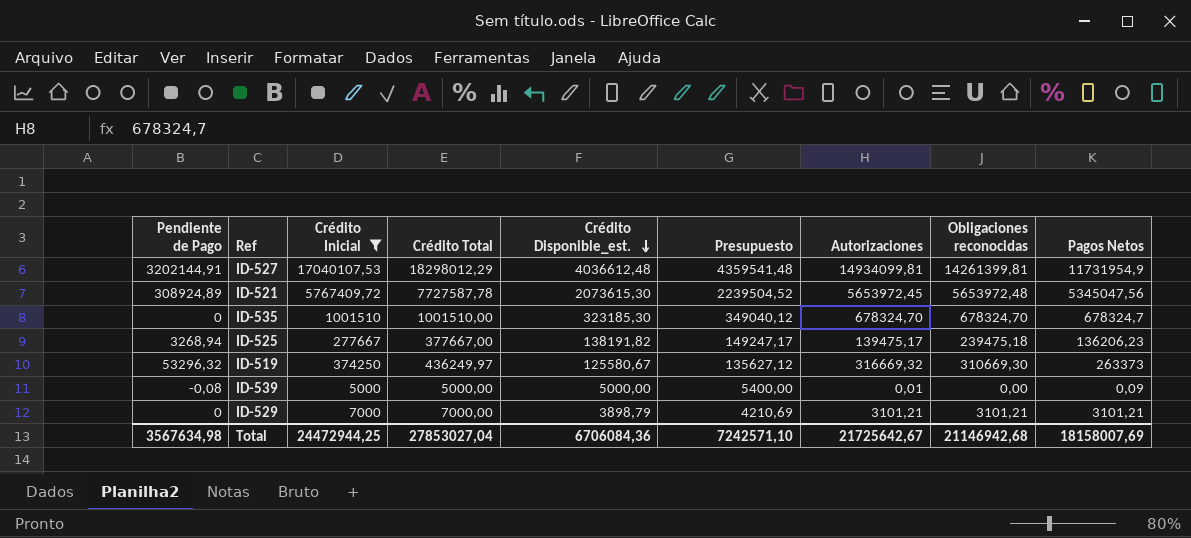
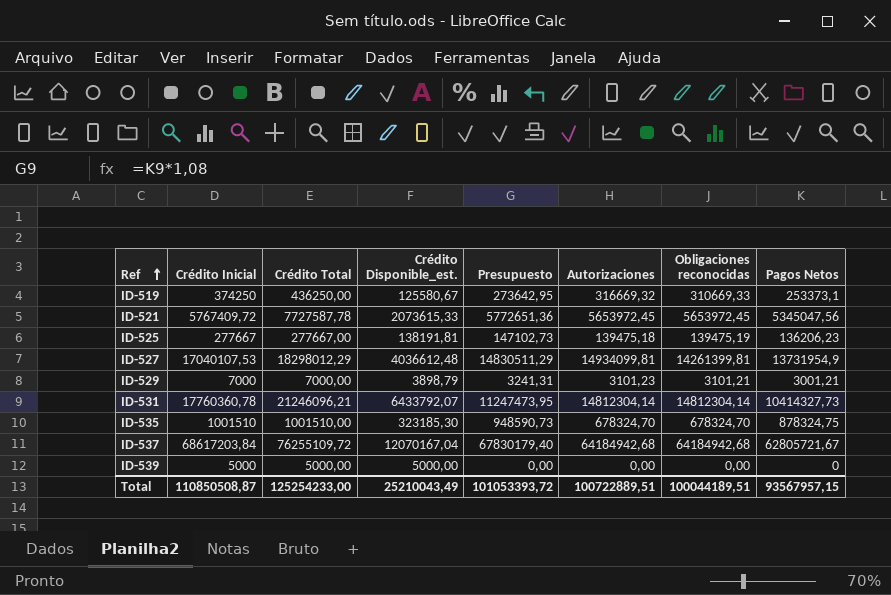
filter: Crédito Inicial <= 17040107,53 -> none
row order: Crédito Disponible_est. descending -> Ref ascending
column Pendiente de Pago | formula: [Autorizaciones] - [Pagos Netos] -> none
column Presupuesto | formula: [Crédito Disponible_est.] * 1,08 -> [Pagos Netos] * 1,08
ID-519 | Crédito Total: 436249,97 -> 436250,00
ID-519 | Obligaciones reconocidas: 310669,30 -> 310669,33
ID-519 | Pagos Netos: 263373 -> 253373,1
ID-521 | Crédito Disponible_est.: 2073615,30 -> 2073615,33
ID-521 | Obligaciones reconocidas: 5653972,48 -> 5653972,45
ID-525 | Crédito Total: 377667,00 -> 277667,00
ID-525 | Crédito Disponible_est.: 138191,82 -> 138191,81
ID-525 | Autorizaciones: 139475,17 -> 139475,18
ID-525 | Obligaciones reconocidas: 239475,18 -> 139475,19
ID-527 | Pagos Netos: 11731954,9 -> 13731954,9
ID-529 | Autorizaciones: 3101,21 -> 3101,23
ID-529 | Pagos Netos: 3101,21 -> 3001,21
ID-535 | Pagos Netos: 678324,7 -> 878324,75
ID-539 | Autorizaciones: 0,01 -> 0,00
ID-539 | Pagos Netos: 0,09 -> 0
Total | Crédito Inicial: 24472944,25 -> 110850508,87
Total | Crédito Total: 27853027,04 -> 125254233,00
Total | Crédito Disponible_est.: 6706084,36 -> 25210043,49
Total | Presupuesto: 7242571,10 -> 101053393,72
Total | Autorizaciones: 21725642,67 -> 100722889,51
Total | Obligaciones reconocidas: 21146942,68 -> 100044189,51
Total | Pagos Netos: 18158007,69 -> 93567957,15

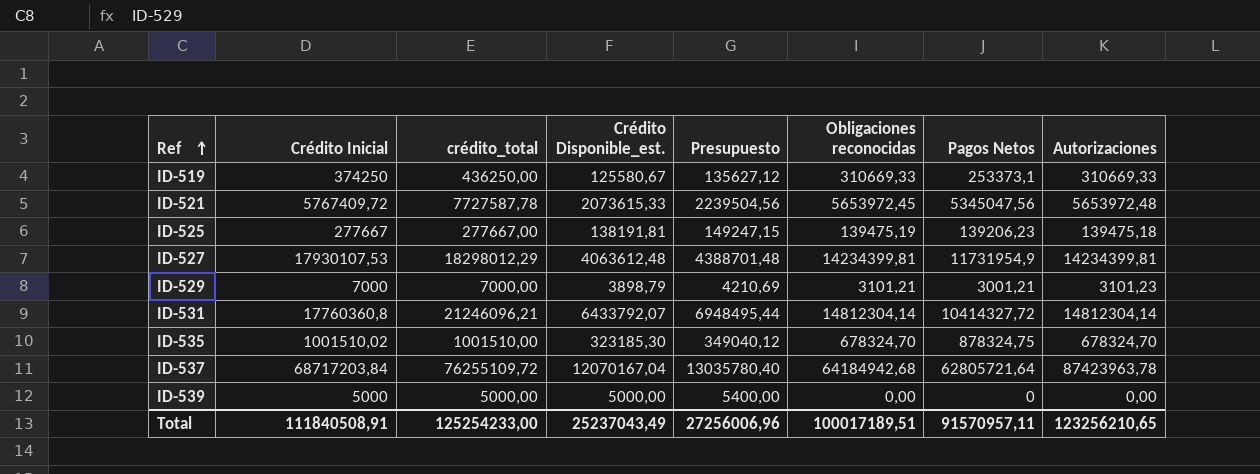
column name: Crédito Total -> crédito_total
column Presupuesto | formula: [Pagos Netos] * 1,08 -> [Crédito Disponible_est.] * 1,08
column Autorizaciones | position: 6 -> 8
ID-519 | Autorizaciones: 316669,32 -> 310669,33
ID-521 | Autorizaciones: 5653972,45 -> 5653972,48
ID-525 | Pagos Netos: 136206,23 -> 139206,23
ID-527 | Crédito Inicial: 17040107,53 -> 17930107,53
ID-527 | Crédito Disponible_est.: 4036612,48 -> 4063612,48
ID-527 | Obligaciones reconocidas: 14261399,81 -> 14234399,81
ID-527 | Pagos Netos: 13731954,9 -> 11731954,9
ID-527 | Autorizaciones: 14934099,81 -> 14234399,81
ID-531 | Crédito Inicial: 17760360,78 -> 17760360,8
ID-531 | Pagos Netos: 10414327,73 -> 10414327,72
ID-535 | Crédito Inicial: 1001510 -> 1001510,02
ID-537 | Crédito Inicial: 68617203,84 -> 68717203,84
ID-537 | Pagos Netos: 62805721,67 -> 62805721,64
ID-537 | Autorizaciones: 64184942,68 -> 87423963,78
Total | Crédito Inicial: 110850508,87 -> 111840508,91
Total | Crédito Disponible_est.: 25210043,49 -> 25237043,49
Total | Presupuesto: 101053393,72 -> 27256006,96
Total | Obligaciones reconocidas: 100044189,51 -> 100017189,51
Total | Pagos Netos: 93567957,15 -> 91570957,11
Total | Autorizaciones: 100722889,51 -> 123256210,65

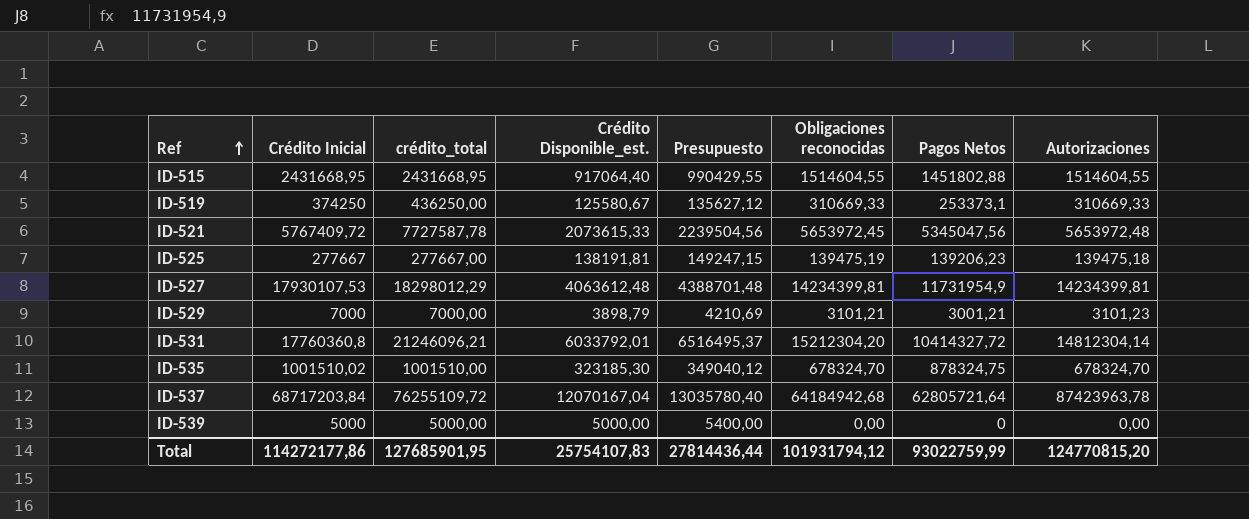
row ID-515: none -> 2431668,95 | 2431668,95 | 917064,40 | 990429,55 | 1514604,55 | 1451802,88 | 1514604,55
ID-531 | Crédito Disponible_est.: 6433792,07 -> 6033792,01
ID-531 | Presupuesto: 6948495,44 -> 6516495,37
ID-531 | Obligaciones reconocidas: 14812304,14 -> 15212304,20
Total | Crédito Inicial: 111840508,91 -> 114272177,86
Total | crédito_total: 125254233,00 -> 127685901,95
Total | Crédito Disponible_est.: 25237043,49 -> 25754107,83
Total | Presupuesto: 27256006,96 -> 27814436,44
Total | Obligaciones reconocidas: 100017189,51 -> 101931794,12
Total | Pagos Netos: 91570957,11 -> 93022759,99
Total | Autorizaciones: 123256210,65 -> 124770815,20

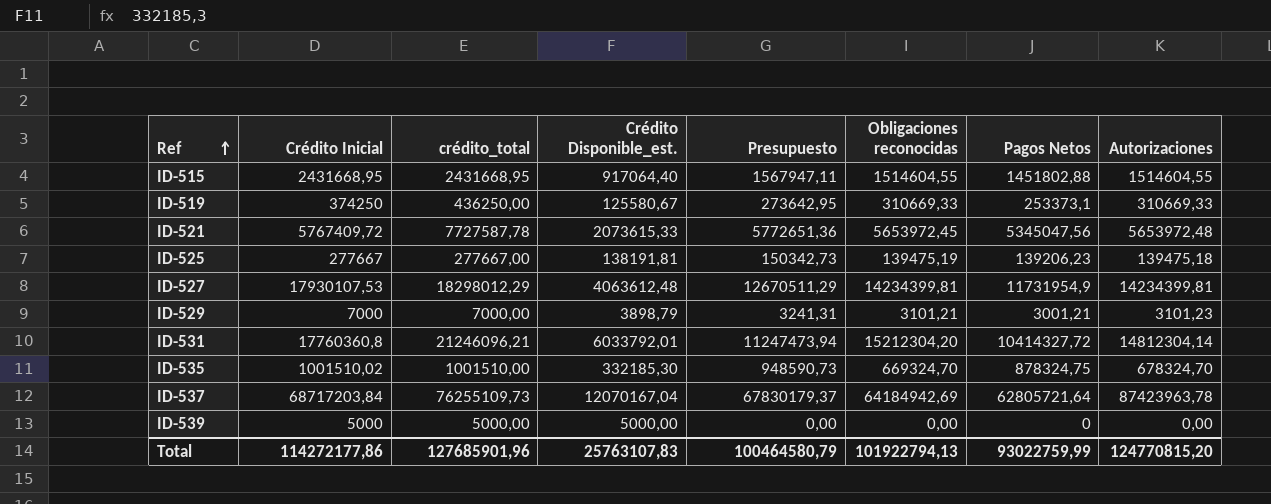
column Presupuesto | formula: [Crédito Disponible_est.] * 1,08 -> [Pagos Netos] * 1,08
ID-535 | Crédito Disponible_est.: 323185,30 -> 332185,30
ID-535 | Obligaciones reconocidas: 678324,70 -> 669324,70
ID-537 | crédito_total: 76255109,72 -> 76255109,73
ID-537 | Obligaciones reconocidas: 64184942,68 -> 64184942,69
Total | crédito_total: 127685901,95 -> 127685901,96
Total | Crédito Disponible_est.: 25754107,83 -> 25763107,83
Total | Presupuesto: 27814436,44 -> 100464580,79
Total | Obligaciones reconocidas: 101931794,12 -> 101922794,13

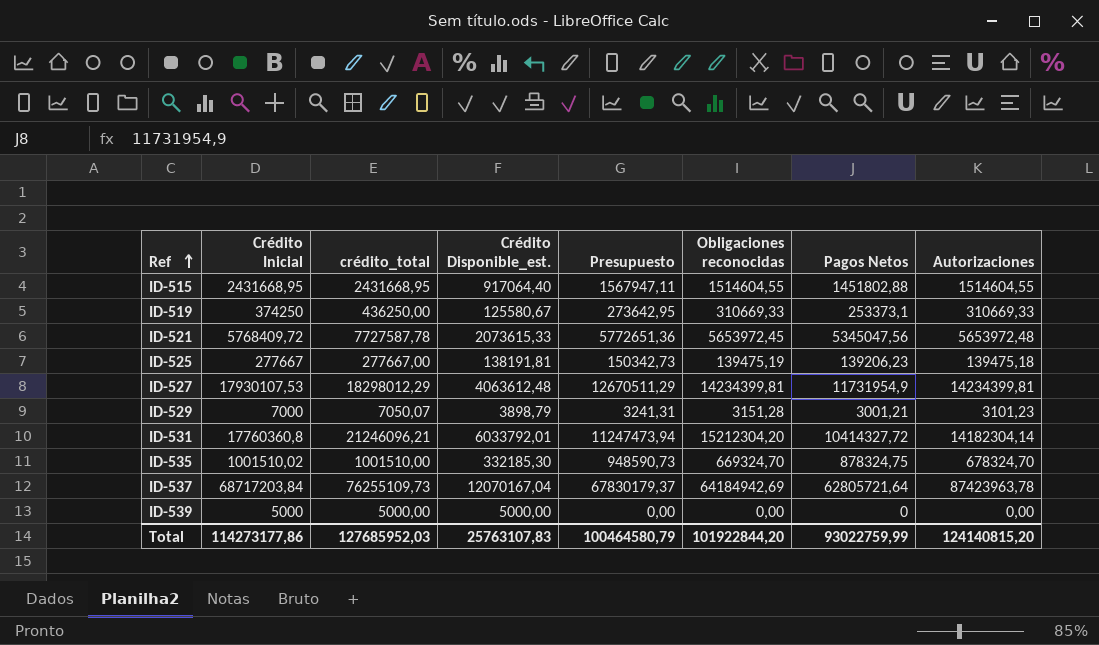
ID-521 | Crédito Inicial: 5767409,72 -> 5768409,72
ID-529 | crédito_total: 7000,00 -> 7050,07
ID-529 | Obligaciones reconocidas: 3101,21 -> 3151,28
ID-531 | Autorizaciones: 14812304,14 -> 14182304,14
Total | Crédito Inicial: 114272177,86 -> 114273177,86
Total | crédito_total: 127685901,96 -> 127685952,03
Total | Obligaciones reconocidas: 101922794,13 -> 101922844,20
Total | Autorizaciones: 124770815,20 -> 124140815,20

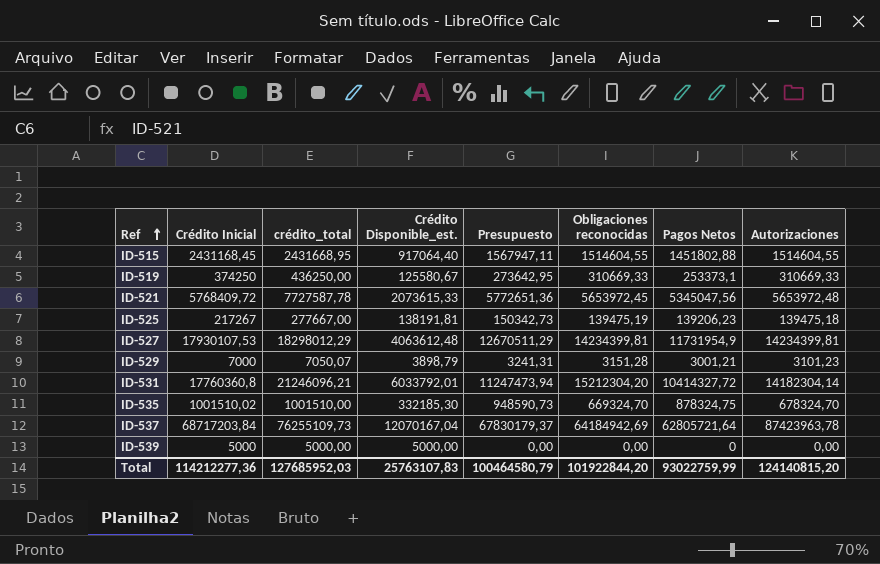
ID-515 | Crédito Inicial: 2431668,95 -> 2431168,45
ID-525 | Crédito Inicial: 277667 -> 217267
Total | Crédito Inicial: 114273177,86 -> 114212277,36

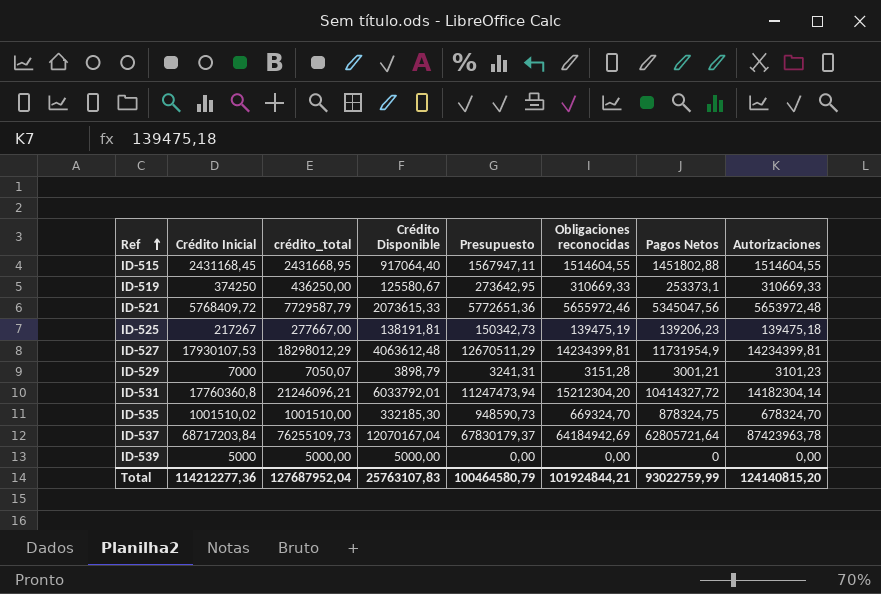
column name: Crédito Disponible_est. -> Crédito Disponible
ID-521 | crédito_total: 7727587,78 -> 7729587,79
ID-521 | Obligaciones reconocidas: 5653972,45 -> 5655972,46
Total | crédito_total: 127685952,03 -> 127687952,04
Total | Obligaciones reconocidas: 101922844,20 -> 101924844,21

